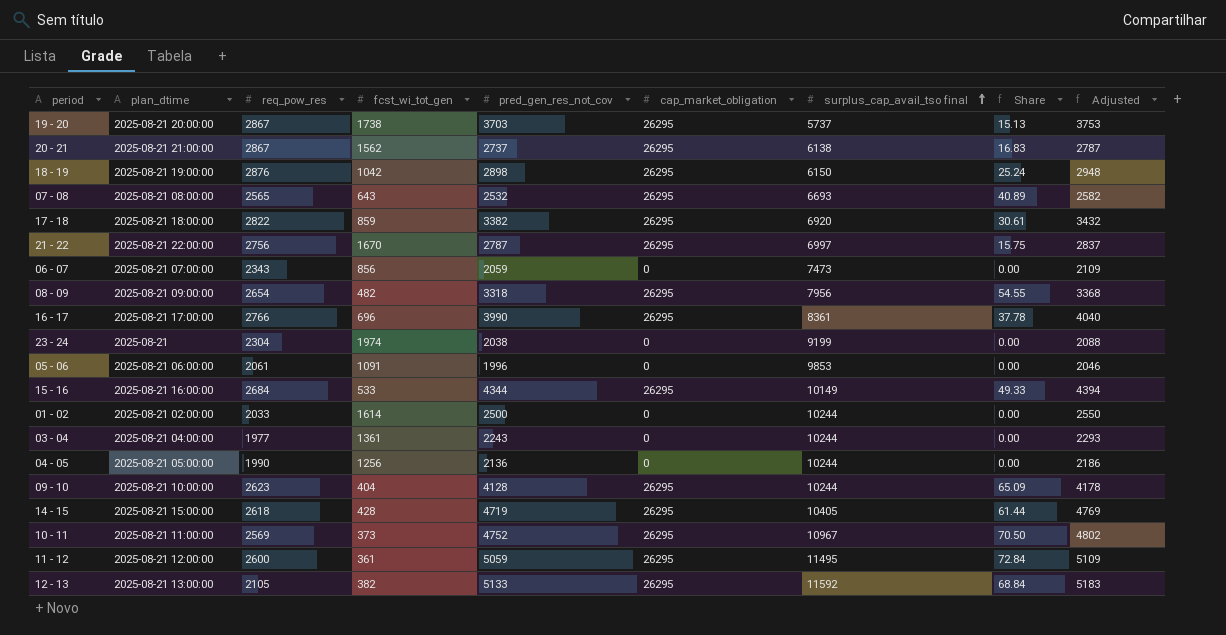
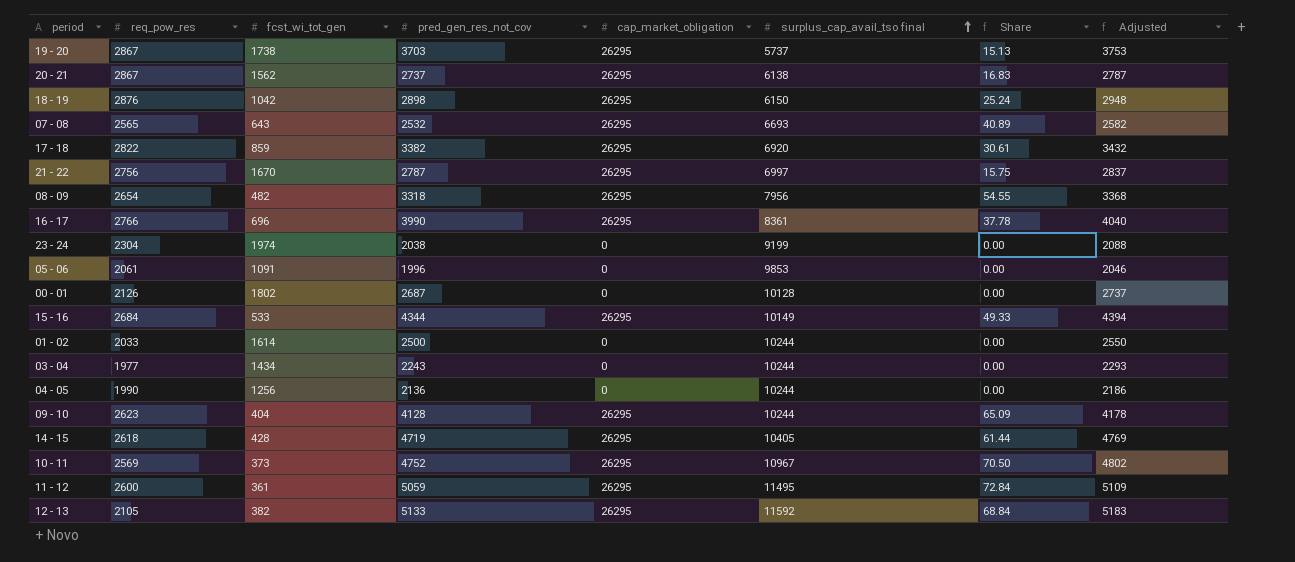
column plan_dtime | position: 2 -> none
row 06 - 07: 2025-08-21 07:00:00 | 2343 | 856 | 2059 | 0 | 7473 | 0.00 | 2109 -> none
row 00 - 01: none -> 2126 | 1802 | 2687 | 0 | 10128 | 0.00 | 2737
03 - 04 | fcst_wi_tot_gen: 1361 -> 1434

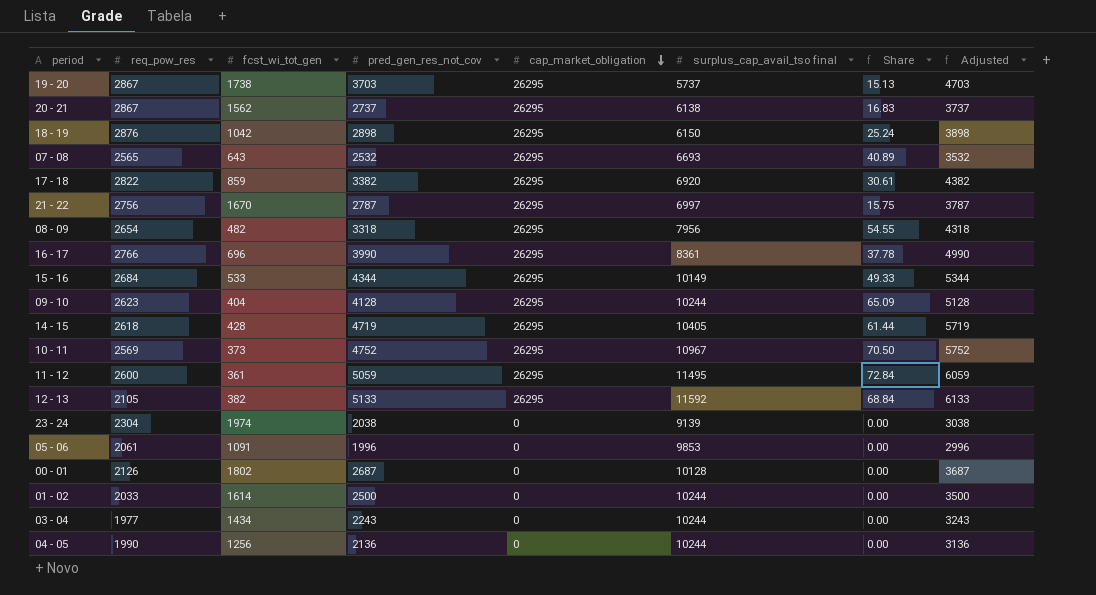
row order: surplus_cap_avail_tso final ascending -> cap_market_obligation descending
column Adjusted | formula: [pred_gen_res_not_cov] + 50 -> [pred_gen_res_not_cov] + 1000
23 - 24 | surplus_cap_avail_tso final: 9199 -> 9139

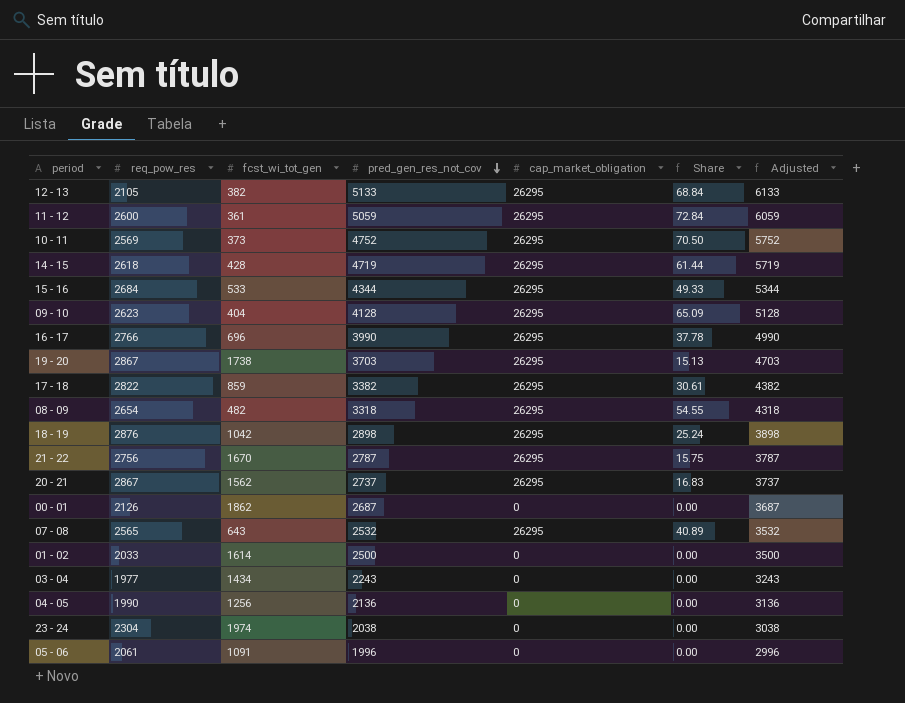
row order: cap_market_obligation descending -> pred_gen_res_not_cov descending
column surplus_cap_avail_tso final | position: 6 -> none
00 - 01 | fcst_wi_tot_gen: 1802 -> 1862

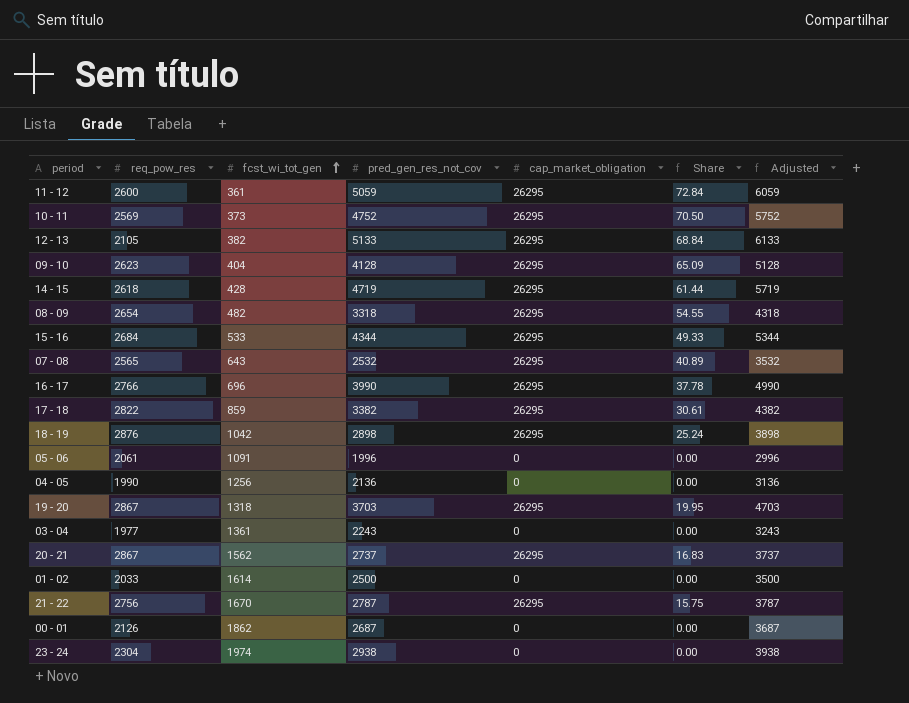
row order: pred_gen_res_not_cov descending -> fcst_wi_tot_gen ascending
19 - 20 | fcst_wi_tot_gen: 1738 -> 1318
19 - 20 | Share: 15.13 -> 19.95
03 - 04 | fcst_wi_tot_gen: 1434 -> 1361
23 - 24 | pred_gen_res_not_cov: 2038 -> 2938
23 - 24 | Adjusted: 3038 -> 3938

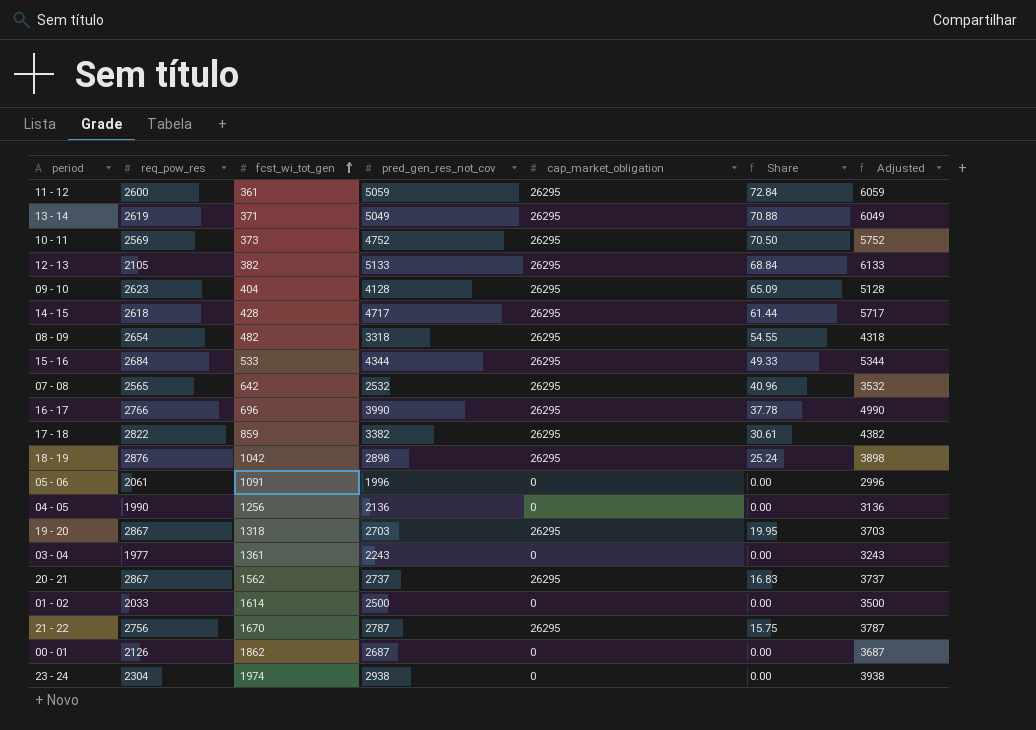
row 13 - 14: none -> 2619 | 371 | 5049 | 26295 | 70.88 | 6049
14 - 15 | pred_gen_res_not_cov: 4719 -> 4717
14 - 15 | Adjusted: 5719 -> 5717
07 - 08 | fcst_wi_tot_gen: 643 -> 642
07 - 08 | Share: 40.89 -> 40.96
19 - 20 | pred_gen_res_not_cov: 3703 -> 2703
19 - 20 | Adjusted: 4703 -> 3703

